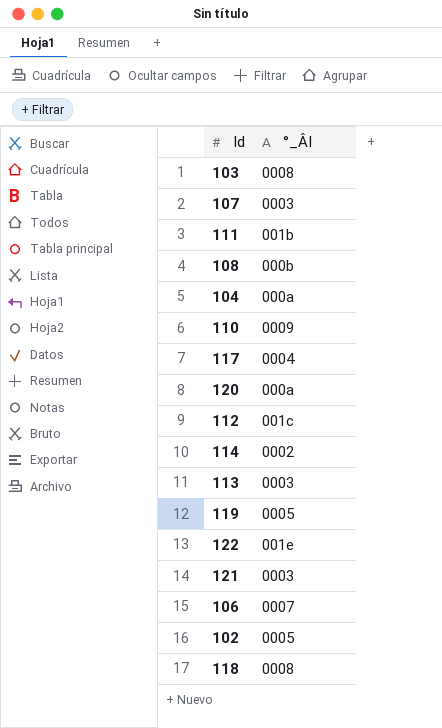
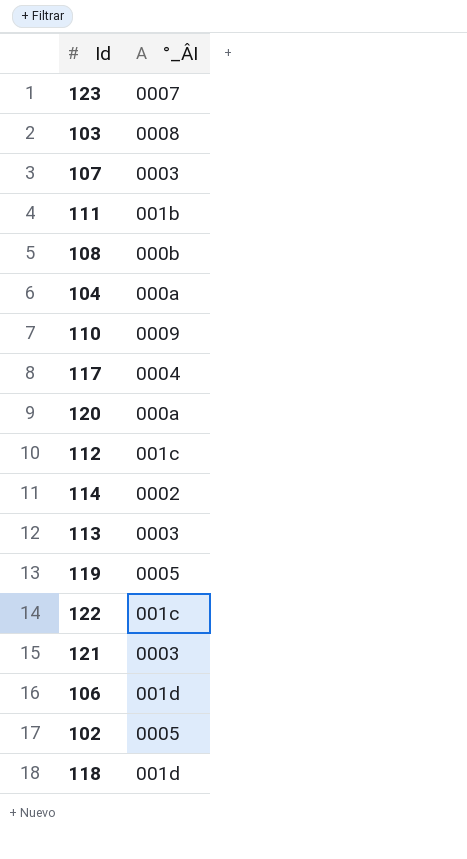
row 123: none -> 0007
122 | °_ÂI: 001e -> 001c
106 | °_ÂI: 0007 -> 001d
118 | °_ÂI: 0008 -> 001d

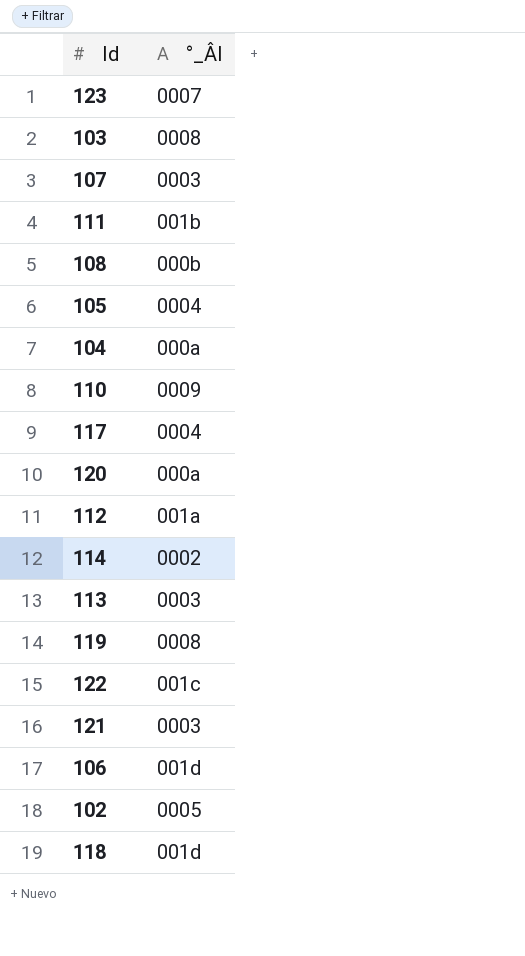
row 105: none -> 0004
112 | °_ÂI: 001c -> 001a
119 | °_ÂI: 0005 -> 0008

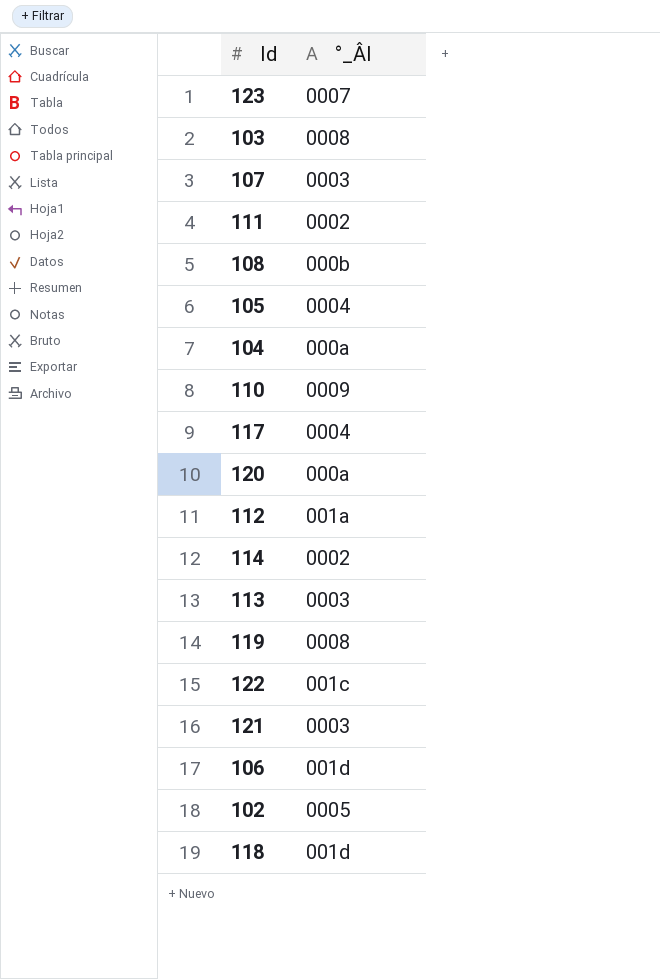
111 | °_ÂI: 001b -> 0002

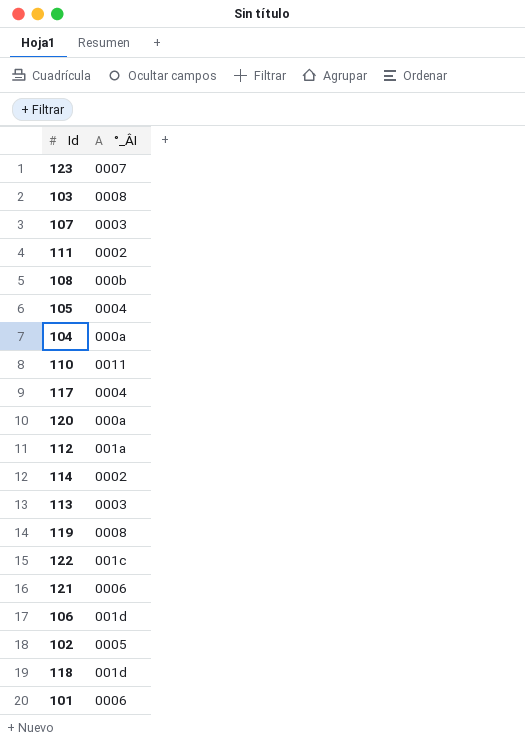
110 | °_ÂI: 0009 -> 0011
121 | °_ÂI: 0003 -> 0006
row 101: none -> 0006

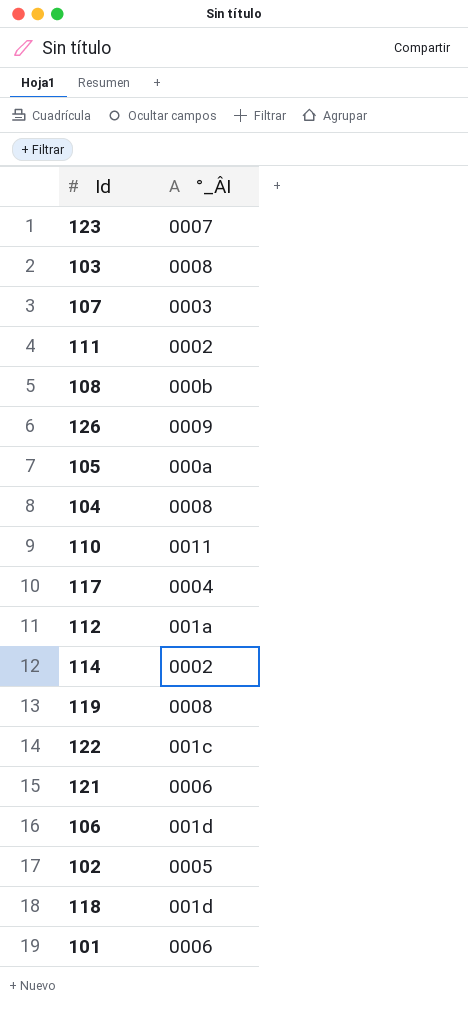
row 120: 000a -> none
row 113: 0003 -> none
row 126: none -> 0009
105 | °_ÂI: 0004 -> 000a
104 | °_ÂI: 000a -> 0008

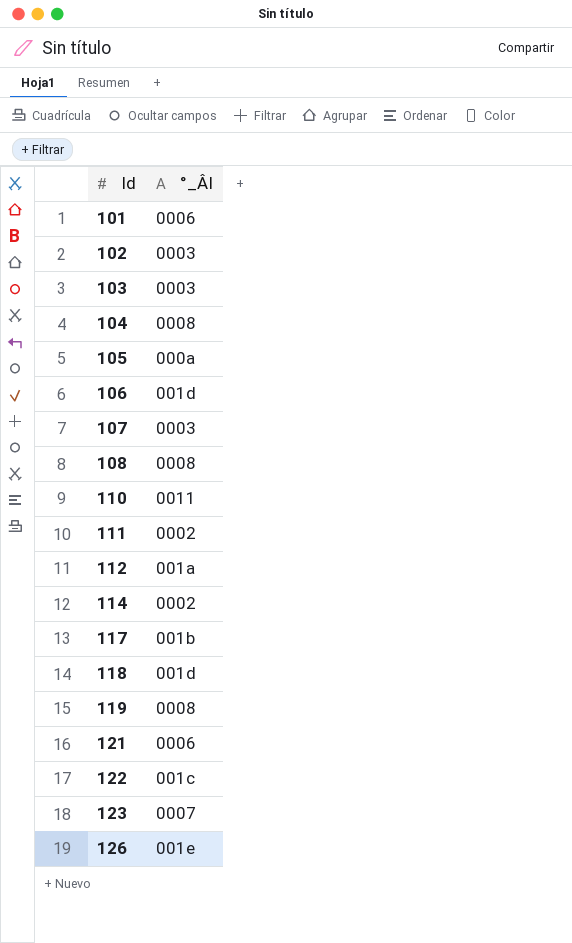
row order: none -> Id ascending
102 | °_ÂI: 0005 -> 0003
103 | °_ÂI: 0008 -> 0003
108 | °_ÂI: 000b -> 0008
117 | °_ÂI: 0004 -> 001b
126 | °_ÂI: 0009 -> 001e

